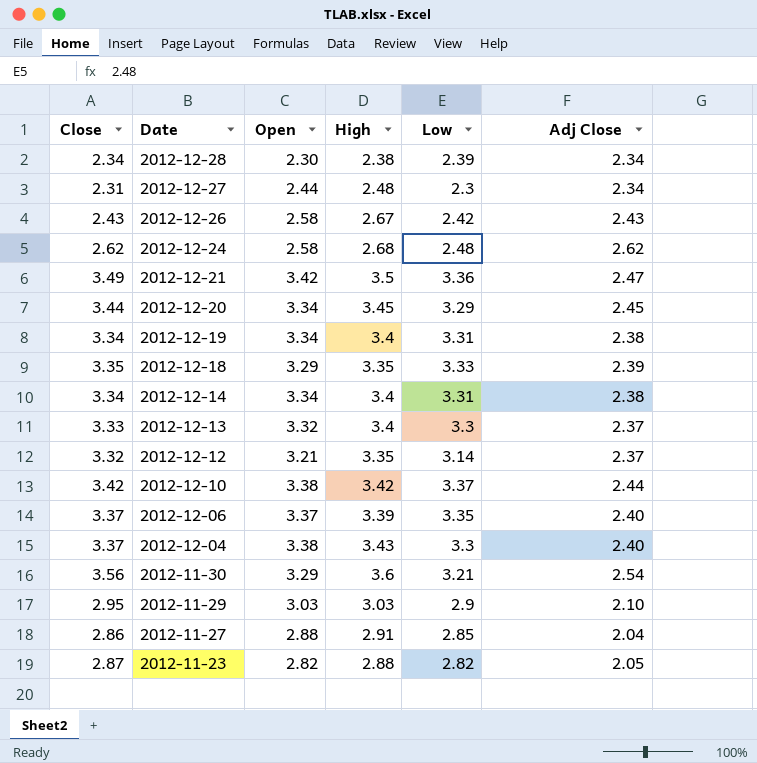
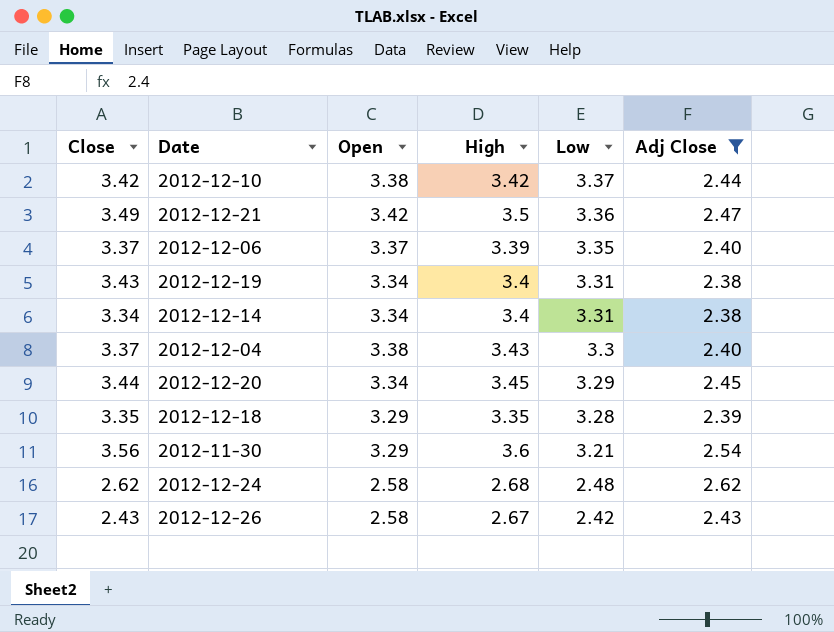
filter: none -> Adj Close >= 2.38
row order: Date descending -> Low descending
2012-12-19 | Close: 3.34 -> 3.43
2012-12-18 | Low: 3.33 -> 3.28

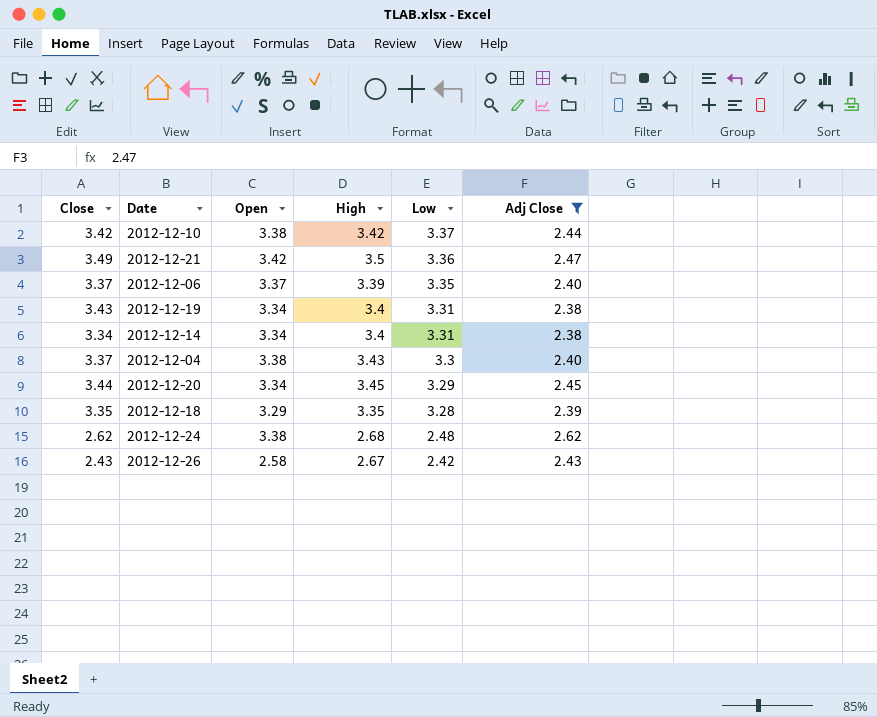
row 2012-11-30: 3.56 | 3.29 | 3.6 | 3.21 | 2.54 -> none
2012-12-24 | Open: 2.58 -> 3.38

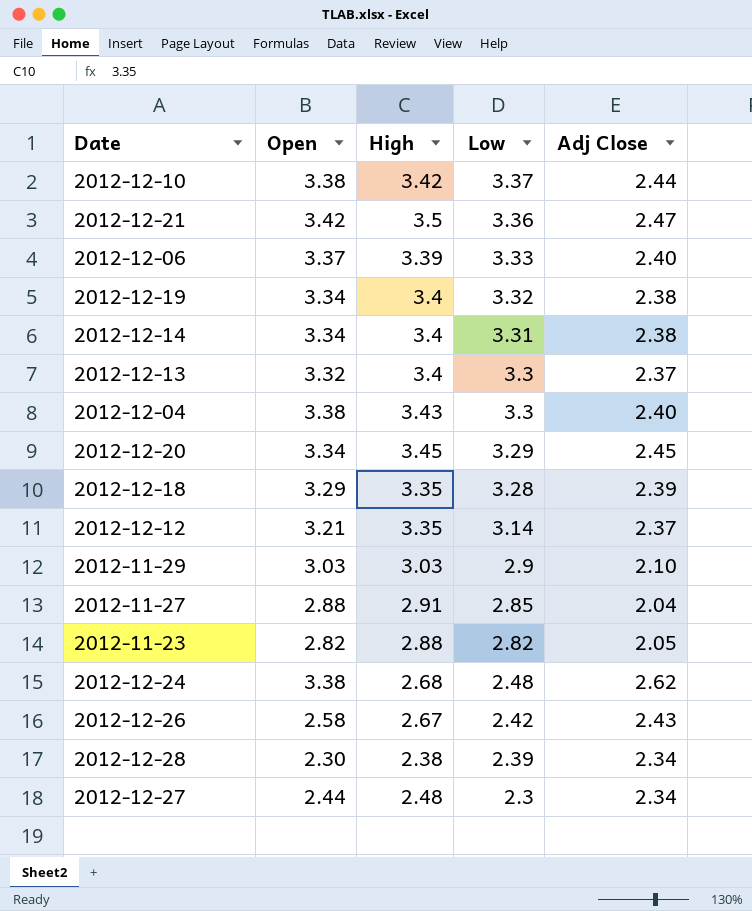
filter: Adj Close >= 2.38 -> none
column Close | position: 1 -> none
2012-12-06 | Low: 3.35 -> 3.33
2012-12-19 | Low: 3.31 -> 3.32

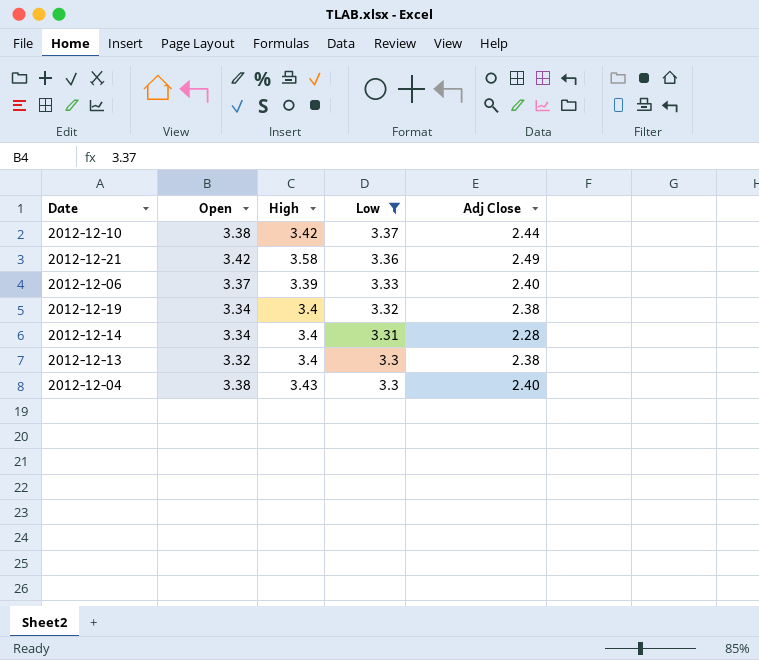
filter: none -> Low >= 3.3
2012-12-21 | High: 3.5 -> 3.58
2012-12-21 | Adj Close: 2.47 -> 2.49
2012-12-14 | Adj Close: 2.38 -> 2.28
2012-12-13 | Adj Close: 2.37 -> 2.38

